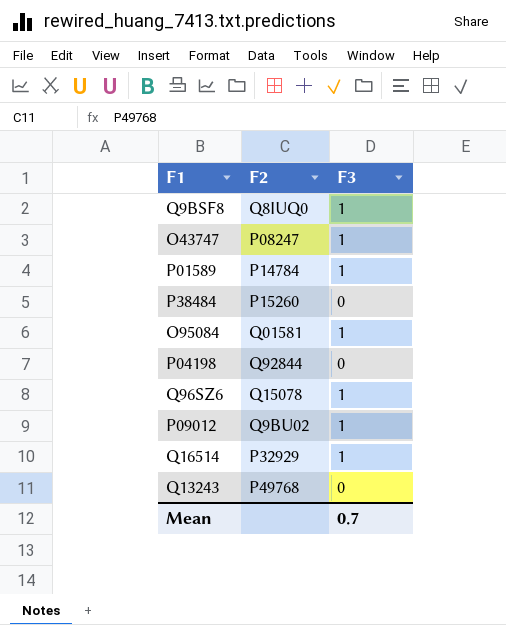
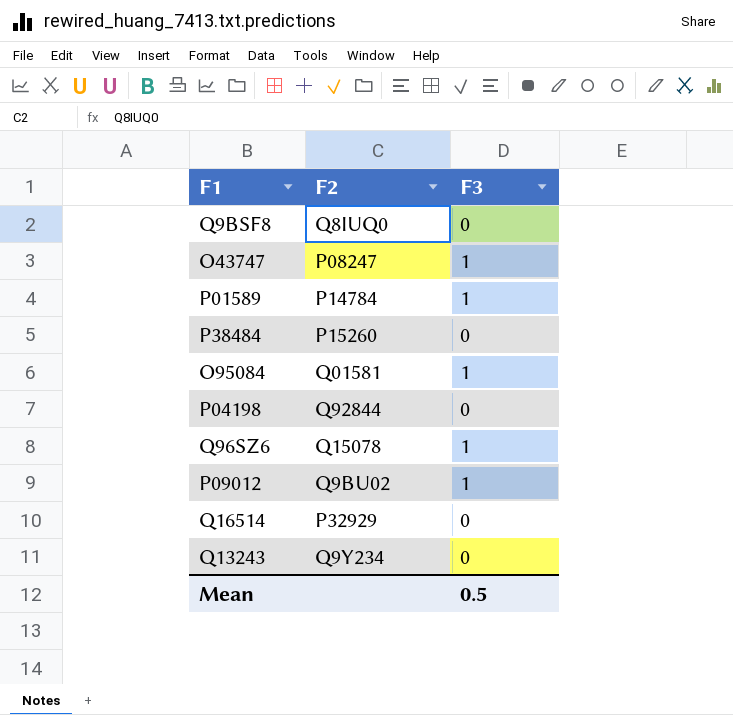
Q9BSF8 | F3: 1 -> 0
Q16514 | F3: 1 -> 0
Q13243 | F2: P49768 -> Q9Y234
Mean | F3: 0.7 -> 0.5

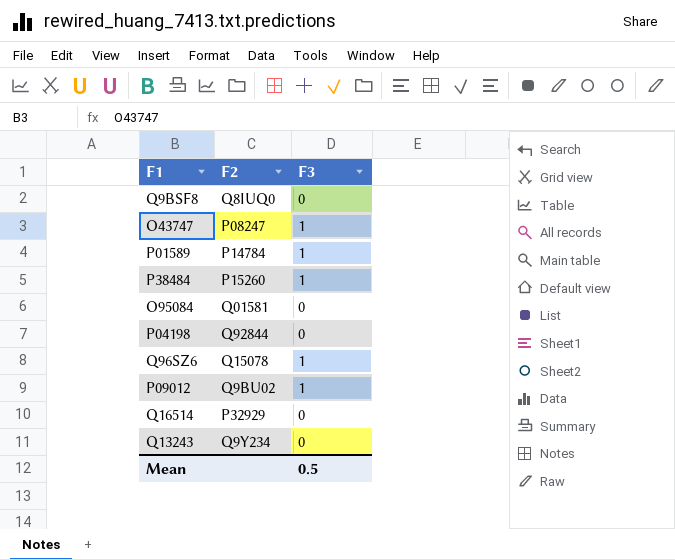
P38484 | F3: 0 -> 1
O95084 | F3: 1 -> 0

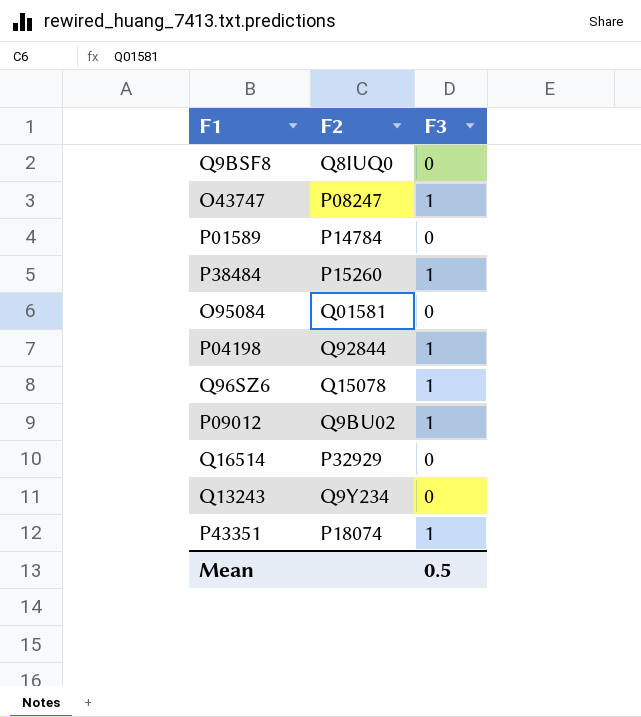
P01589 | F3: 1 -> 0
P04198 | F3: 0 -> 1
row P43351: none -> P18074 | 1

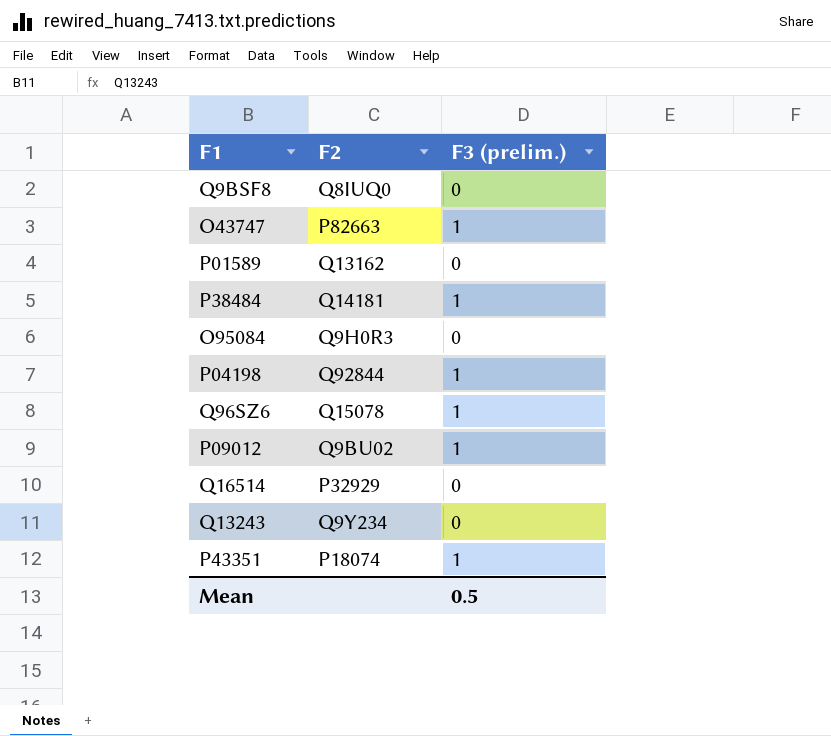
column name: F3 -> F3 (prelim.)
O43747 | F2: P08247 -> P82663
P01589 | F2: P14784 -> Q13162
P38484 | F2: P15260 -> Q14181
O95084 | F2: Q01581 -> Q9H0R3

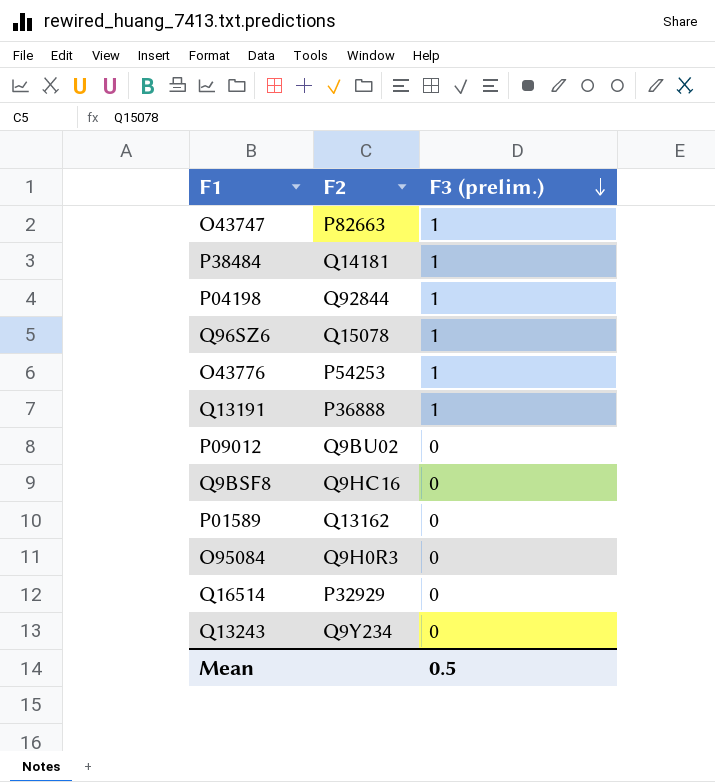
row order: none -> F3 (prelim.) descending
row P43351: P18074 | 1 -> none
row O43776: none -> P54253 | 1
row Q13191: none -> P36888 | 1
P09012 | F3 (prelim.): 1 -> 0
Q9BSF8 | F2: Q8IUQ0 -> Q9HC16

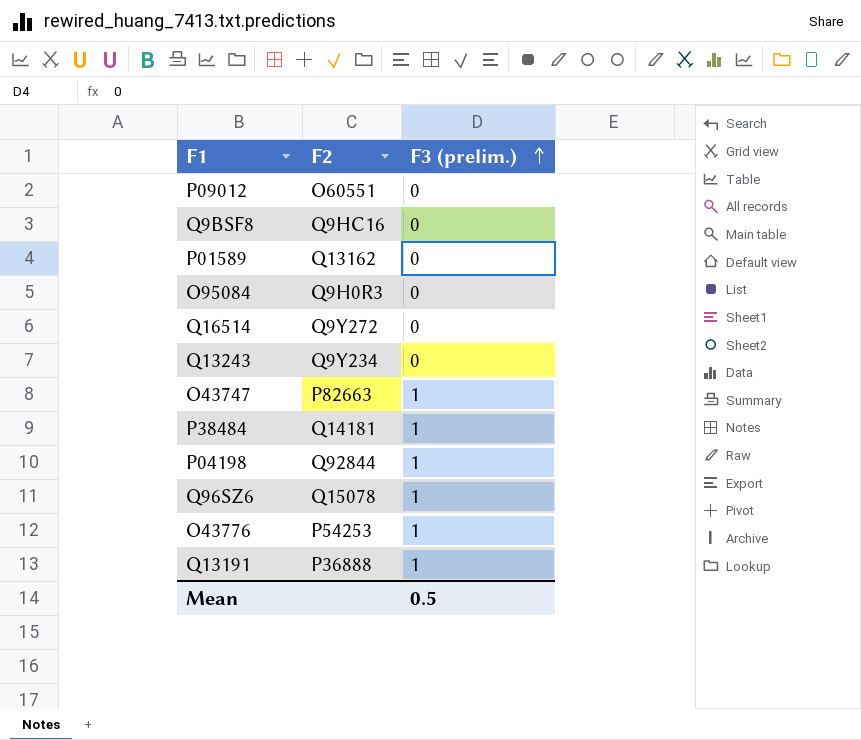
row order: F3 (prelim.) descending -> F3 (prelim.) ascending
P09012 | F2: Q9BU02 -> O60551
Q16514 | F2: P32929 -> Q9Y272

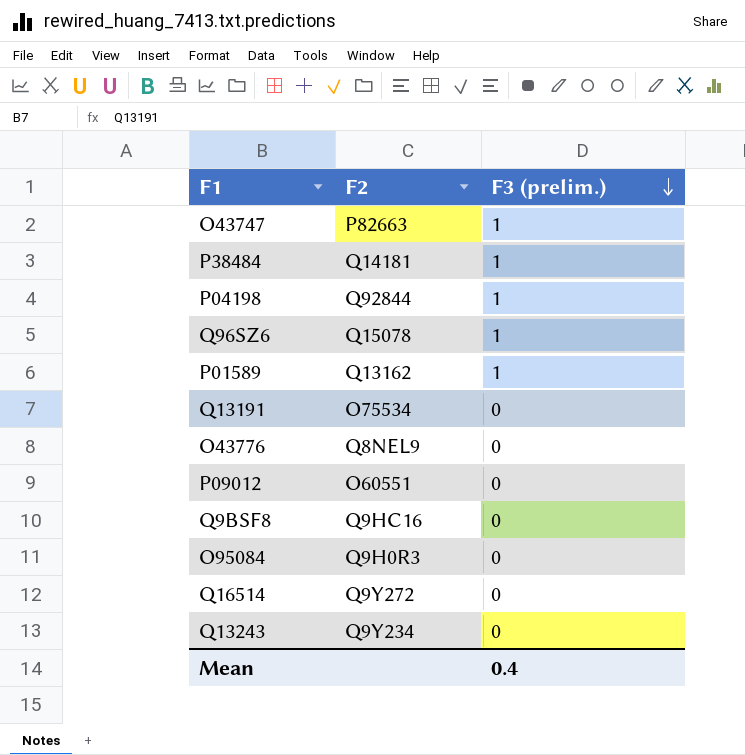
row order: F3 (prelim.) ascending -> F3 (prelim.) descending
P01589 | F3 (prelim.): 0 -> 1
Q13191 | F2: P36888 -> O75534
Q13191 | F3 (prelim.): 1 -> 0
O43776 | F2: P54253 -> Q8NEL9
O43776 | F3 (prelim.): 1 -> 0
Mean | F3 (prelim.): 0.5 -> 0.4

